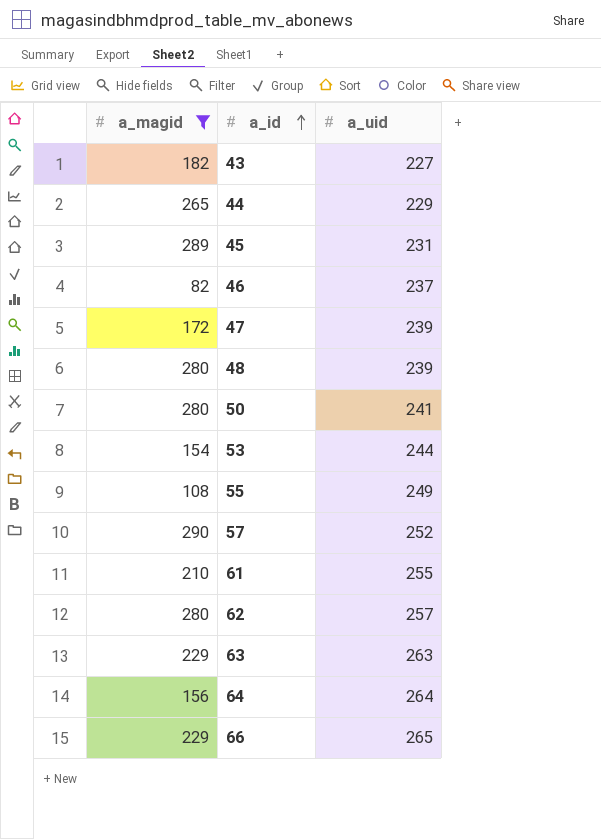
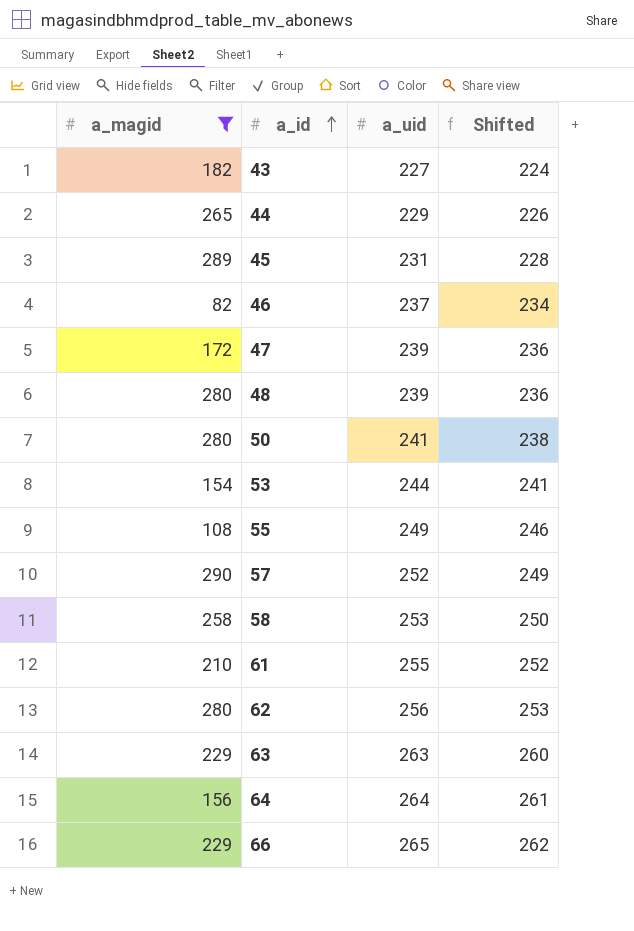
column Shifted | formula: none -> [a_uid] - 3
row 58: none -> 258 | 253 | 250
62 | a_uid: 257 -> 256

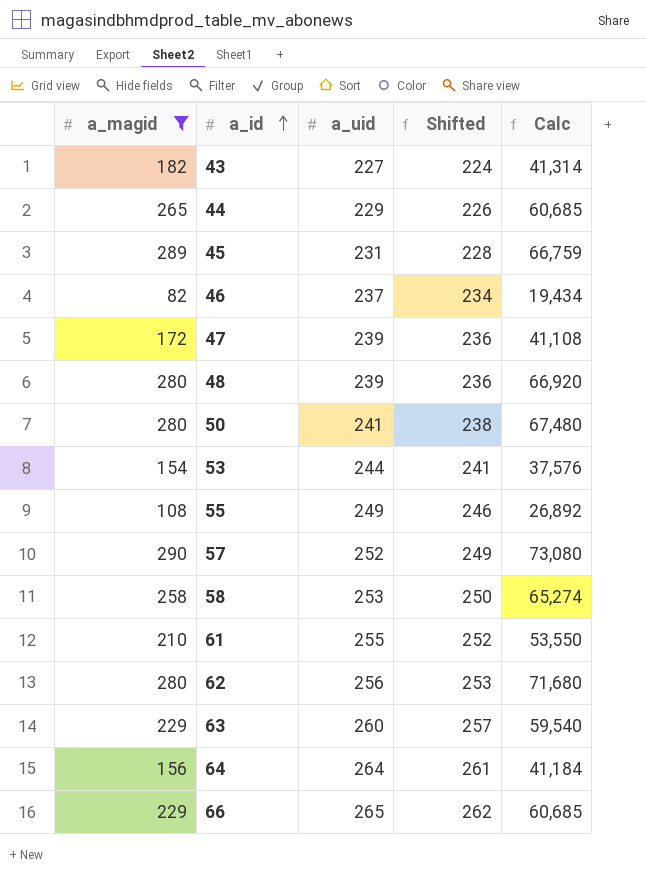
column Calc | formula: none -> [a_magid] * [a_uid]
63 | a_uid: 263 -> 260
63 | Shifted: 260 -> 257

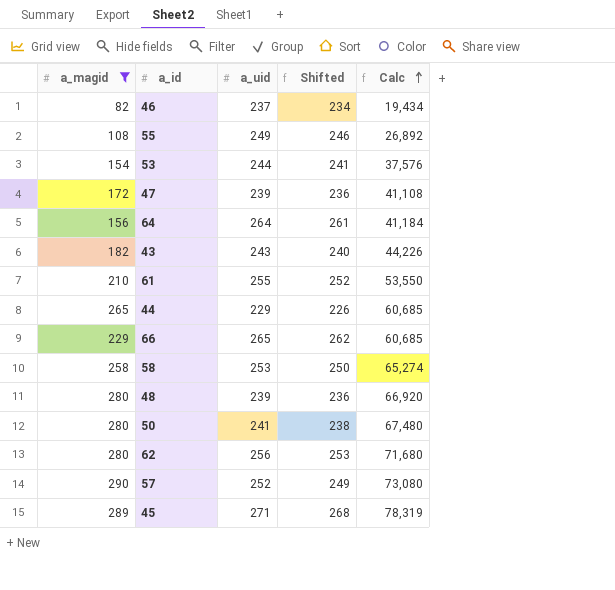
row order: a_id ascending -> Calc ascending
row 63: 229 | 260 | 257 | 59,540 -> none
43 | a_uid: 227 -> 243
43 | Shifted: 224 -> 240
43 | Calc: 41,314 -> 44,226
45 | a_uid: 231 -> 271
45 | Shifted: 228 -> 268
45 | Calc: 66,759 -> 78,319

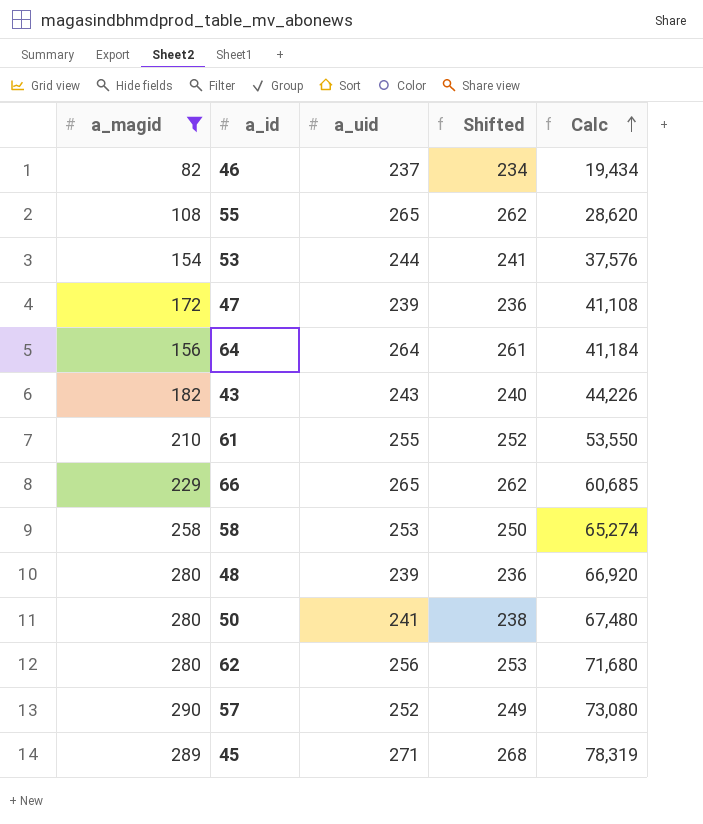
row 44: 265 | 229 | 226 | 60,685 -> none
55 | a_uid: 249 -> 265
55 | Shifted: 246 -> 262
55 | Calc: 26,892 -> 28,620

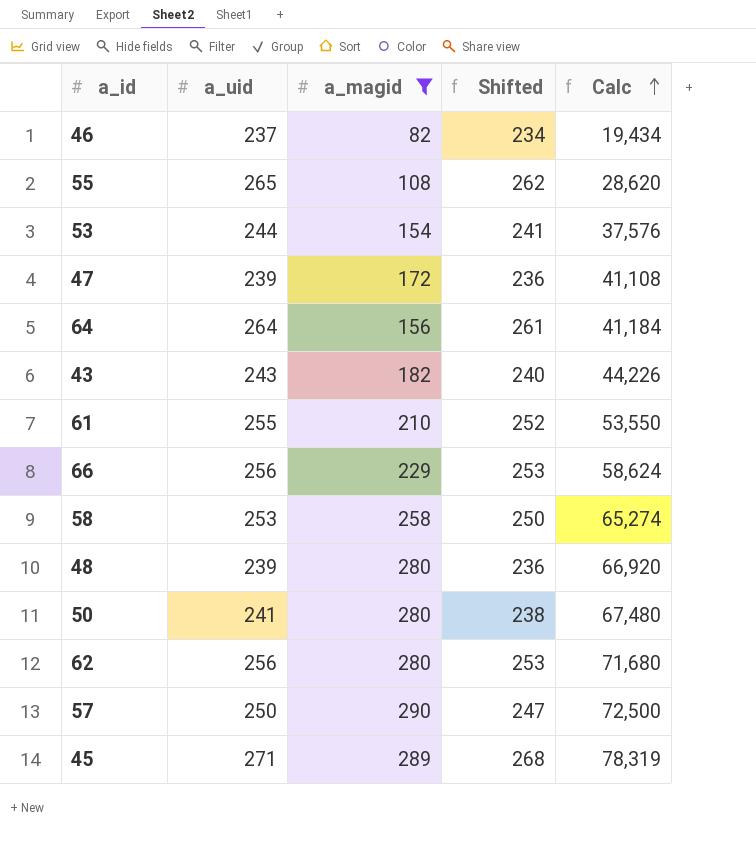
column a_magid | position: 1 -> 3
66 | a_uid: 265 -> 256
66 | Shifted: 262 -> 253
66 | Calc: 60,685 -> 58,624
57 | a_uid: 252 -> 250
57 | Shifted: 249 -> 247
57 | Calc: 73,080 -> 72,500

